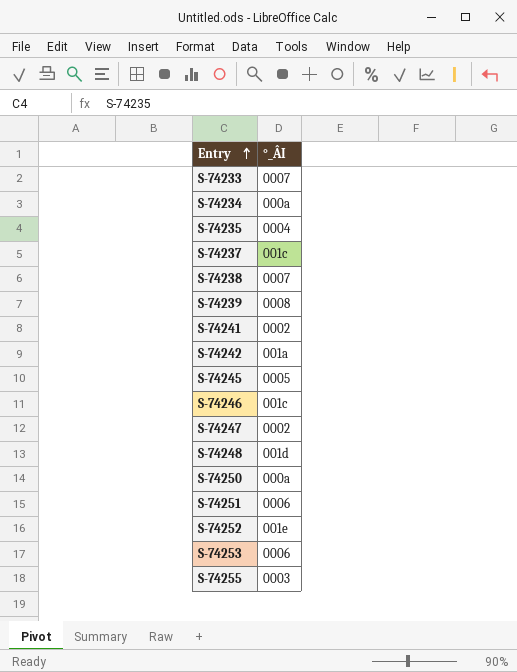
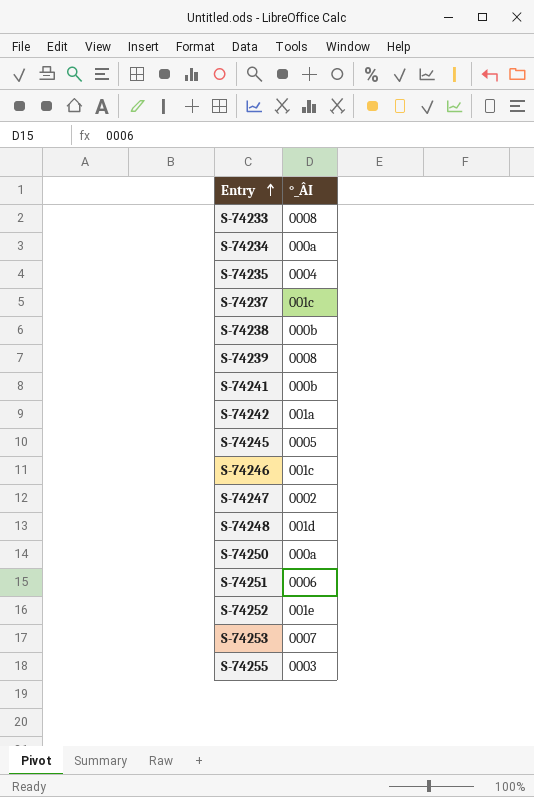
S-74233 | °_ÂI: 0007 -> 0008
S-74238 | °_ÂI: 0007 -> 000b
S-74241 | °_ÂI: 0002 -> 000b
S-74253 | °_ÂI: 0006 -> 0007

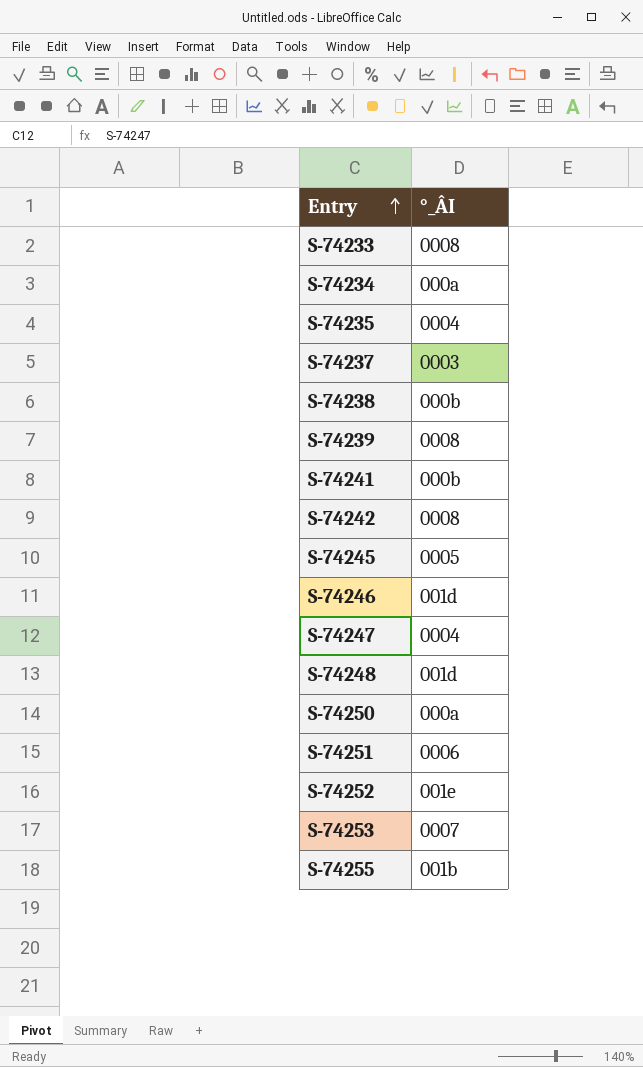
S-74237 | °_ÂI: 001c -> 0003
S-74242 | °_ÂI: 001a -> 0008
S-74246 | °_ÂI: 001c -> 001d
S-74247 | °_ÂI: 0002 -> 0004
S-74255 | °_ÂI: 0003 -> 001b

